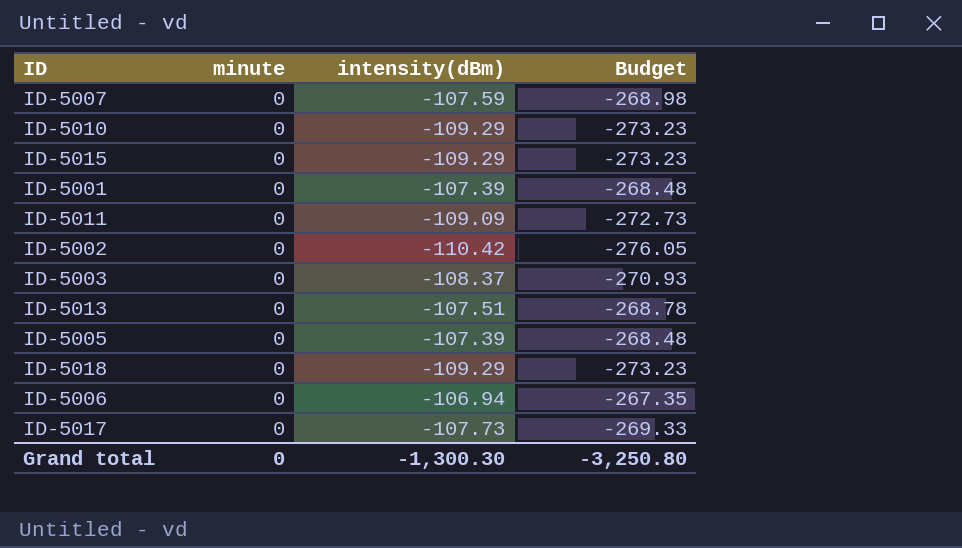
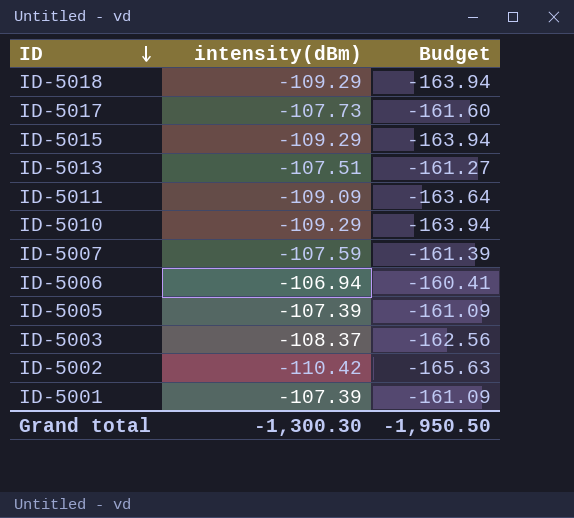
row order: none -> ID descending
column minute | position: 2 -> none
column Budget | formula: [intensity(dBm)] * 2.5 -> [intensity(dBm)] * 1.5
Grand total | Budget: -3,250.80 -> -1,950.50

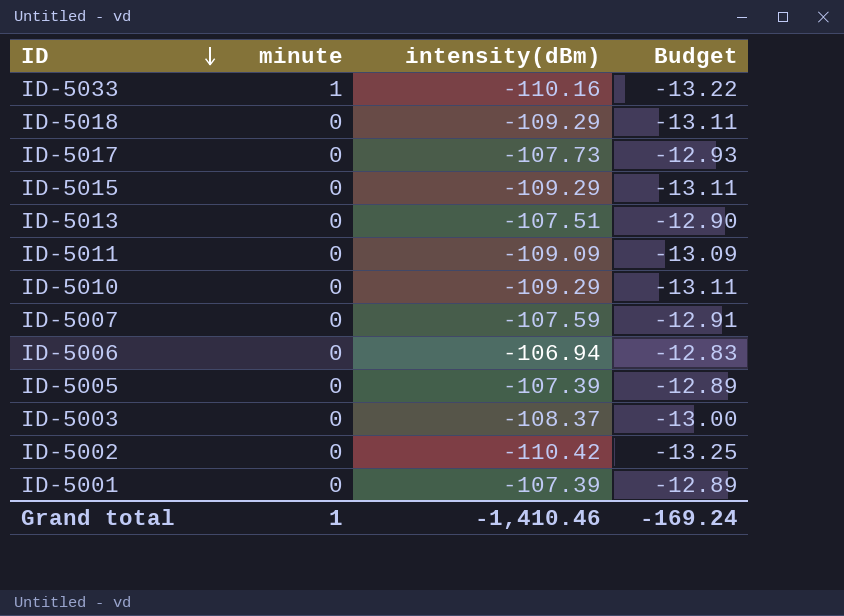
column minute | position: none -> 2
column Budget | formula: [intensity(dBm)] * 1.5 -> [intensity(dBm)] * 0.12
row ID-5033: none -> 1 | -110.16 | -13.22
Grand total | intensity(dBm): -1,300.30 -> -1,410.46
Grand total | Budget: -1,950.50 -> -169.24

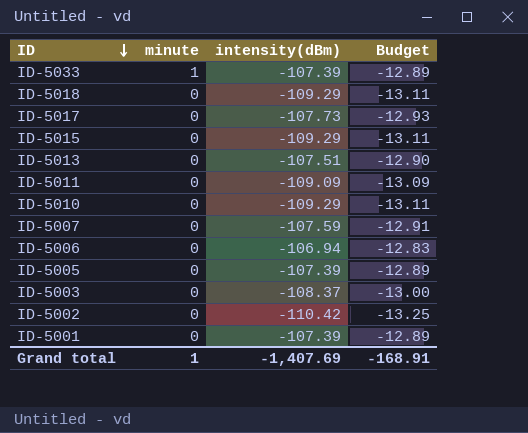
ID-5033 | intensity(dBm): -110.16 -> -107.39
ID-5033 | Budget: -13.22 -> -12.89
Grand total | intensity(dBm): -1,410.46 -> -1,407.69
Grand total | Budget: -169.24 -> -168.91

